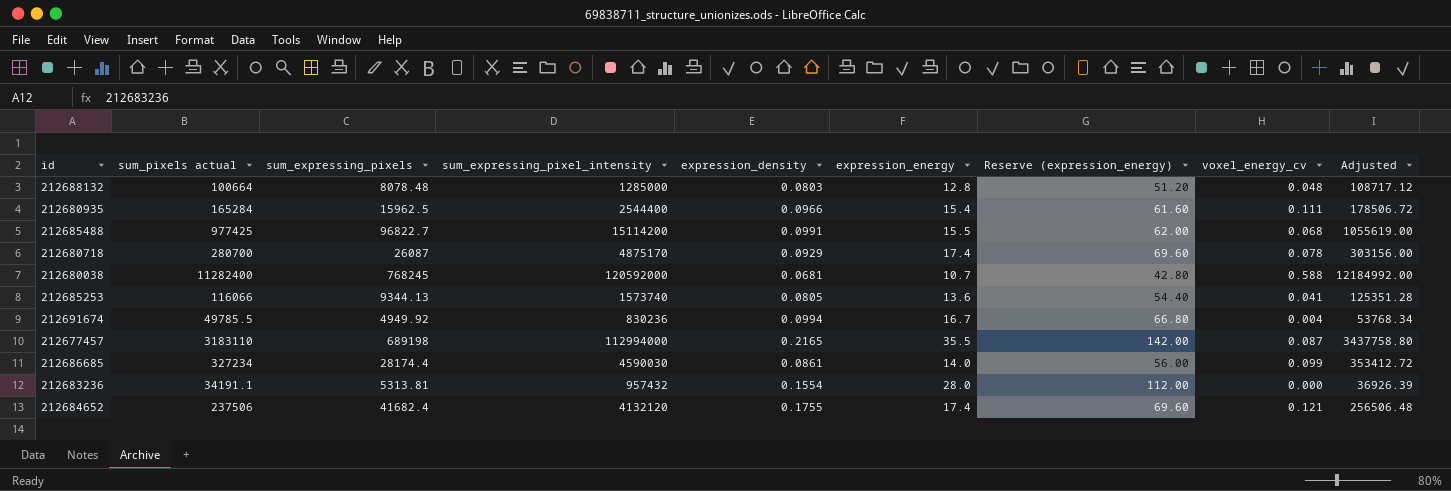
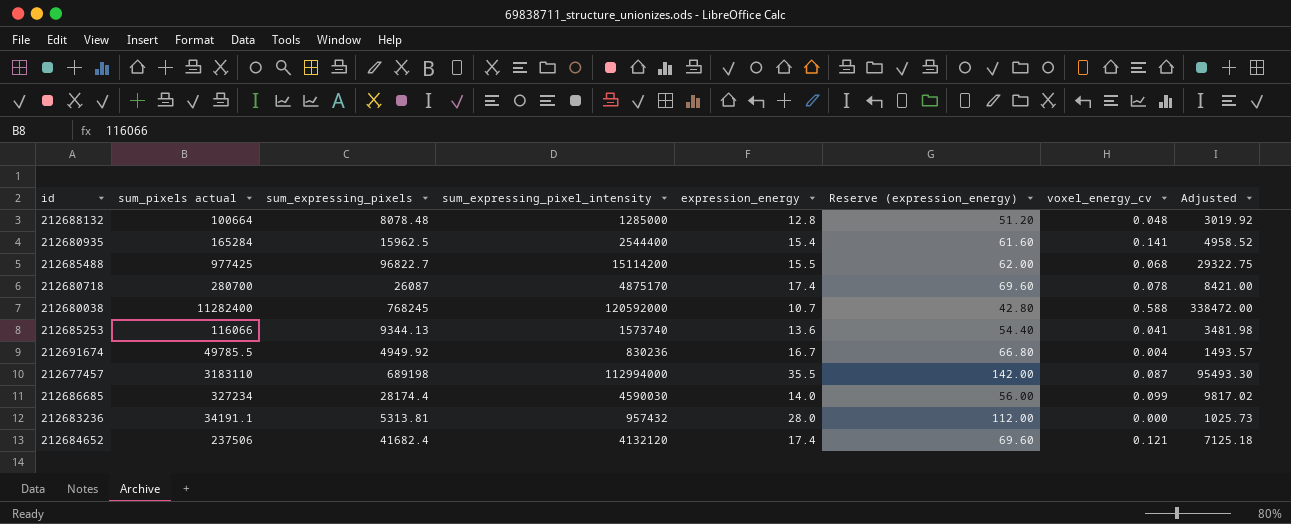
column expression_density | formula: [sum_expressing_pixels] / [sum_pixels actual] -> none
column Adjusted | formula: [sum_pixels actual] * 1.08 -> [sum_pixels actual] * 0.03
212680935 | voxel_energy_cv: 0.111 -> 0.141

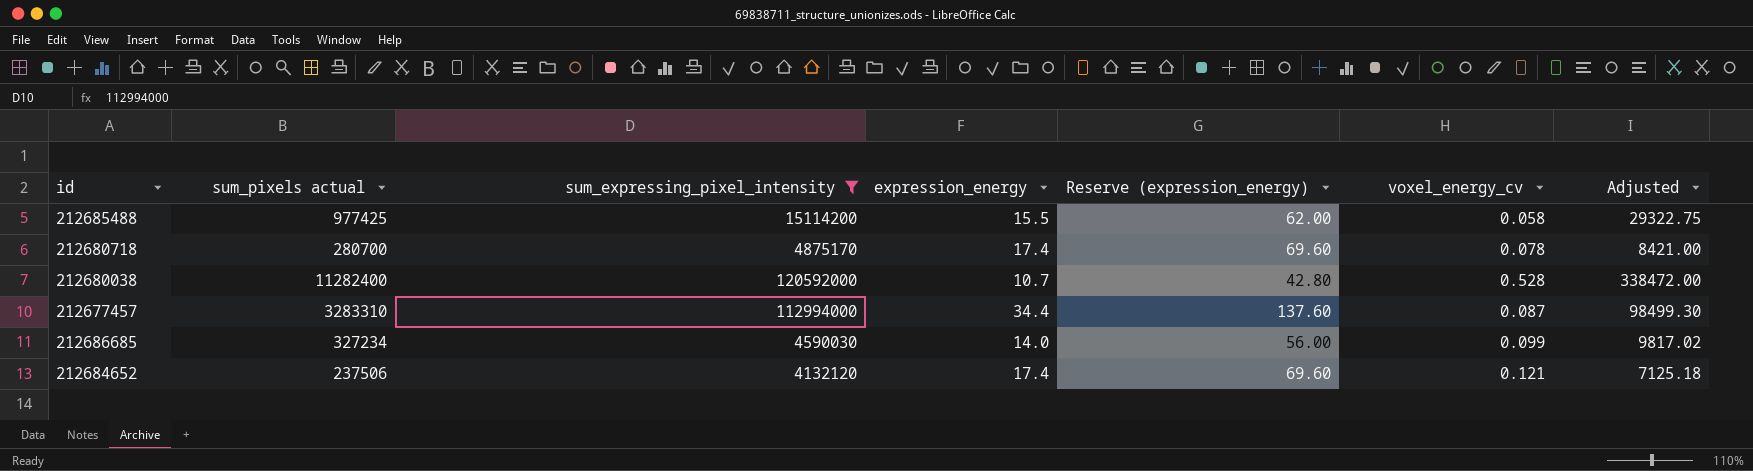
filter: none -> sum_expressing_pixel_intensity >= 4132120
column sum_expressing_pixels | position: 3 -> none
212685488 | voxel_energy_cv: 0.068 -> 0.058
212680038 | voxel_energy_cv: 0.588 -> 0.528
212677457 | sum_pixels actual: 3183110 -> 3283310
212677457 | expression_energy: 35.5 -> 34.4
212677457 | Reserve (expression_energy): 142.00 -> 137.60
212677457 | Adjusted: 95493.30 -> 98499.30

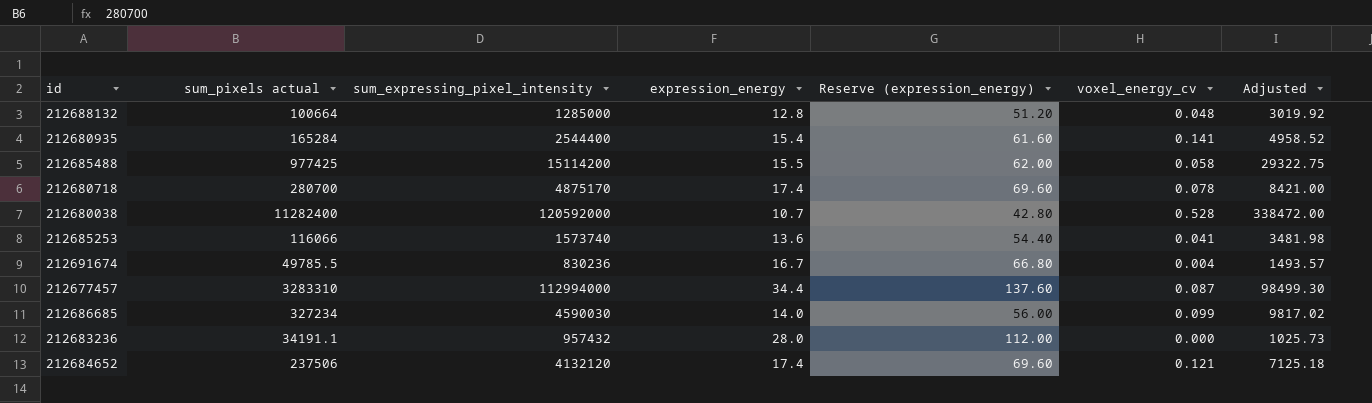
filter: sum_expressing_pixel_intensity >= 4132120 -> none

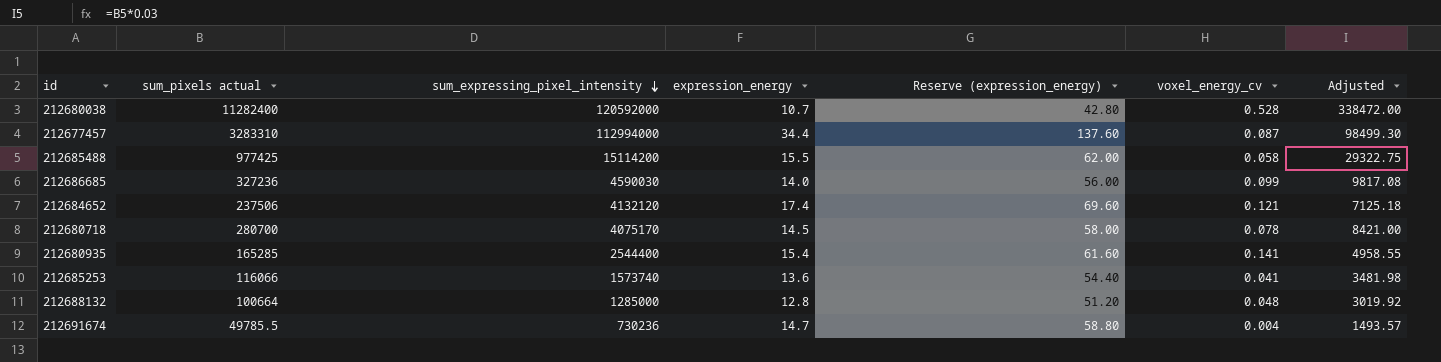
row order: none -> sum_expressing_pixel_intensity descending
row 212683236: 34191.1 | 957432 | 28.0 | 112.00 | 0.000 | 1025.73 -> none
212686685 | sum_pixels actual: 327234 -> 327236
212686685 | Adjusted: 9817.02 -> 9817.08
212680718 | sum_expressing_pixel_intensity: 4875170 -> 4075170
212680718 | expression_energy: 17.4 -> 14.5
212680718 | Reserve (expression_energy): 69.60 -> 58.00
212680935 | sum_pixels actual: 165284 -> 165285
212680935 | Adjusted: 4958.52 -> 4958.55
212691674 | sum_expressing_pixel_intensity: 830236 -> 730236
212691674 | expression_energy: 16.7 -> 14.7
212691674 | Reserve (expression_energy): 66.80 -> 58.80

